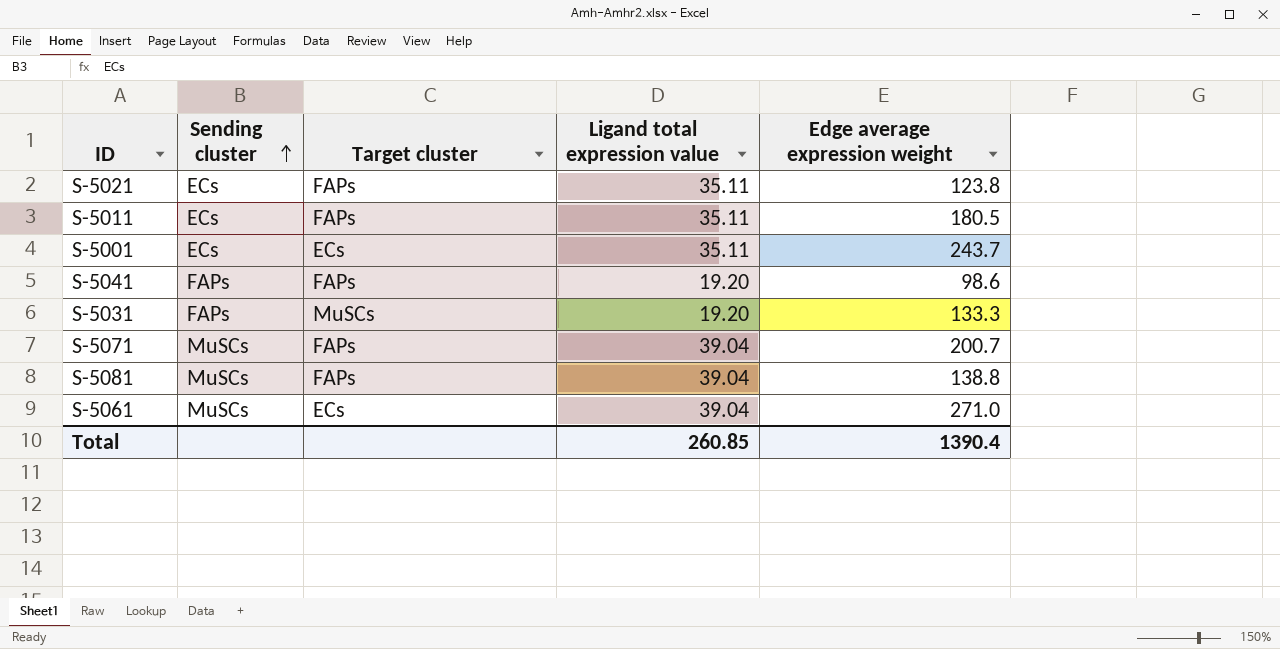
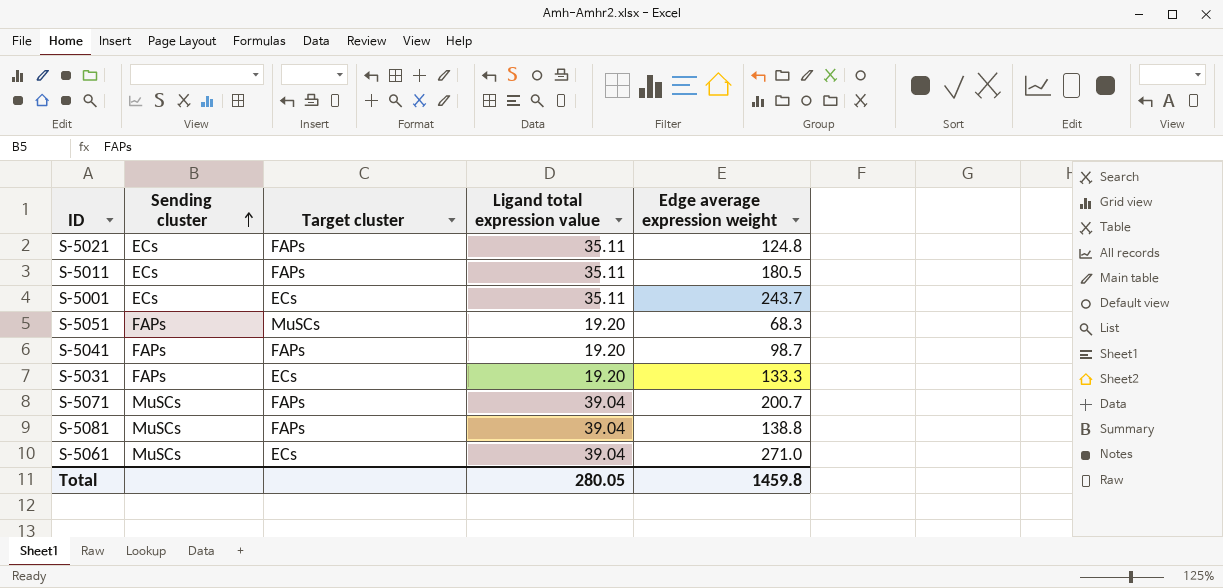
S-5021 | Edge average expression weight: 123.8 -> 124.8
row S-5051: none -> FAPs | MuSCs | 19.20 | 68.3
S-5041 | Edge average expression weight: 98.6 -> 98.7
S-5031 | Target cluster: MuSCs -> ECs
Total | Ligand total expression value: 260.85 -> 280.05
Total | Edge average expression weight: 1390.4 -> 1459.8

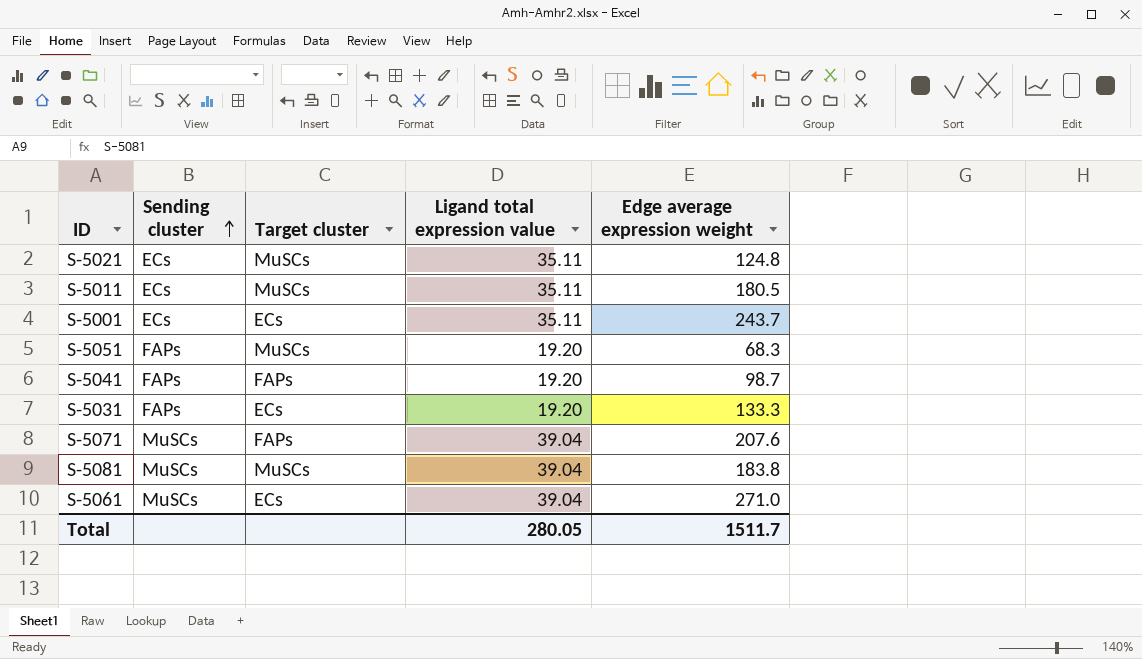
S-5021 | Target cluster: FAPs -> MuSCs
S-5011 | Target cluster: FAPs -> MuSCs
S-5071 | Edge average expression weight: 200.7 -> 207.6
S-5081 | Target cluster: FAPs -> MuSCs
S-5081 | Edge average expression weight: 138.8 -> 183.8
Total | Edge average expression weight: 1459.8 -> 1511.7

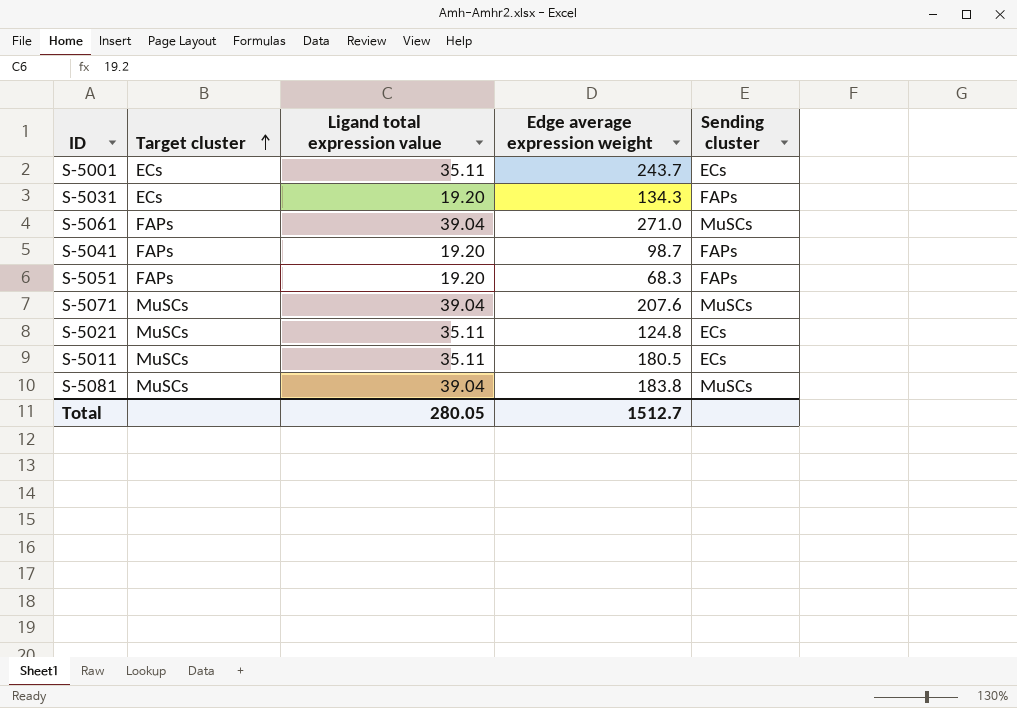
row order: Sending cluster ascending -> Target cluster ascending
column Sending cluster | position: 2 -> 5
S-5031 | Edge average expression weight: 133.3 -> 134.3
S-5061 | Target cluster: ECs -> FAPs
S-5051 | Target cluster: MuSCs -> FAPs
S-5071 | Target cluster: FAPs -> MuSCs
Total | Edge average expression weight: 1511.7 -> 1512.7

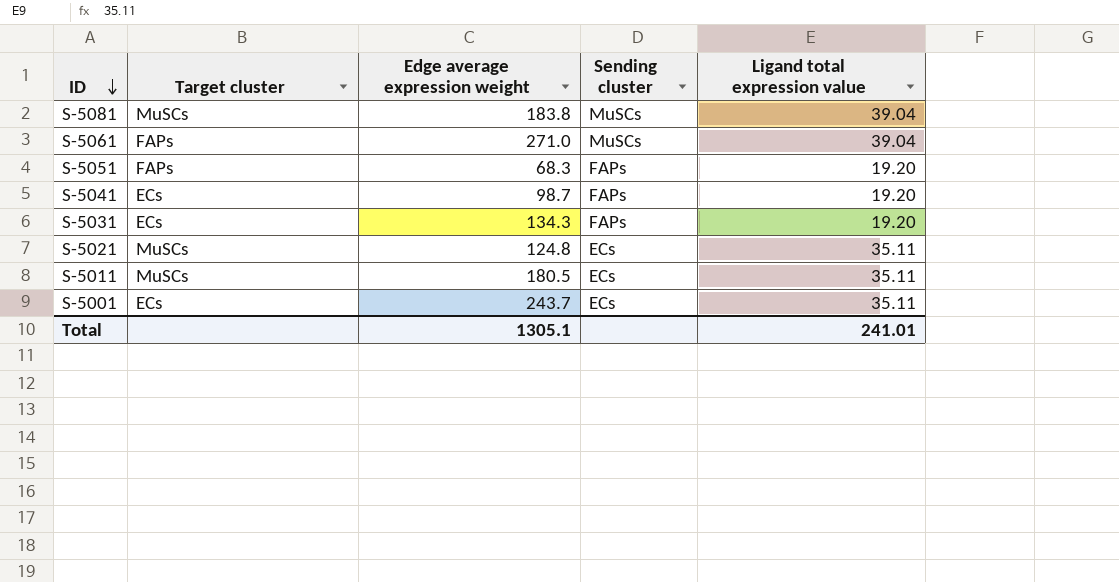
row order: Target cluster ascending -> ID descending
column Ligand total expression value | position: 3 -> 5
row S-5071: MuSCs | 39.04 | 207.6 | MuSCs -> none
S-5041 | Target cluster: FAPs -> ECs
Total | Edge average expression weight: 1512.7 -> 1305.1
Total | Ligand total expression value: 280.05 -> 241.01

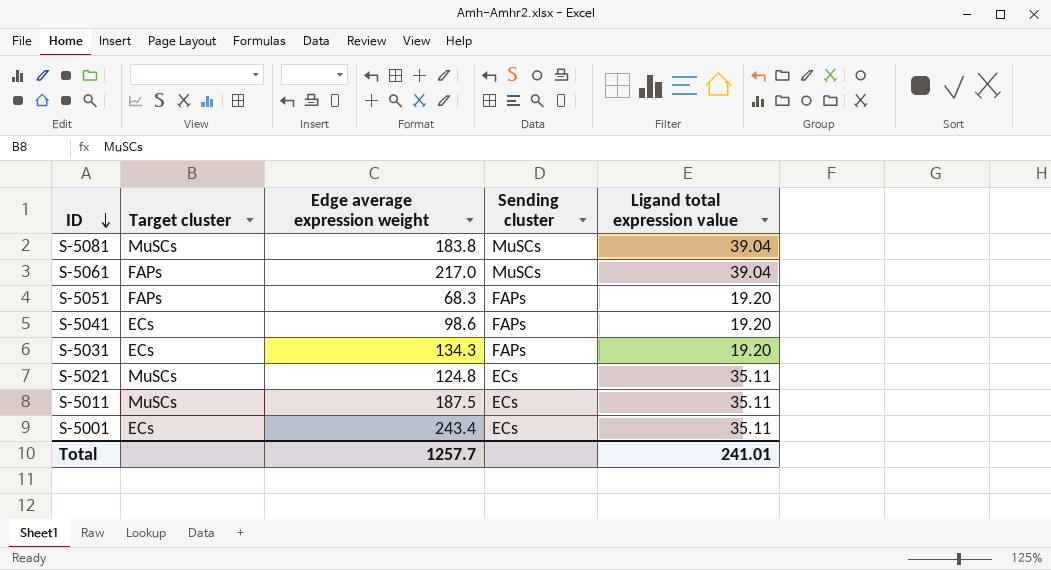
S-5061 | Edge average expression weight: 271.0 -> 217.0
S-5041 | Edge average expression weight: 98.7 -> 98.6
S-5011 | Edge average expression weight: 180.5 -> 187.5
S-5001 | Edge average expression weight: 243.7 -> 243.4
Total | Edge average expression weight: 1305.1 -> 1257.7

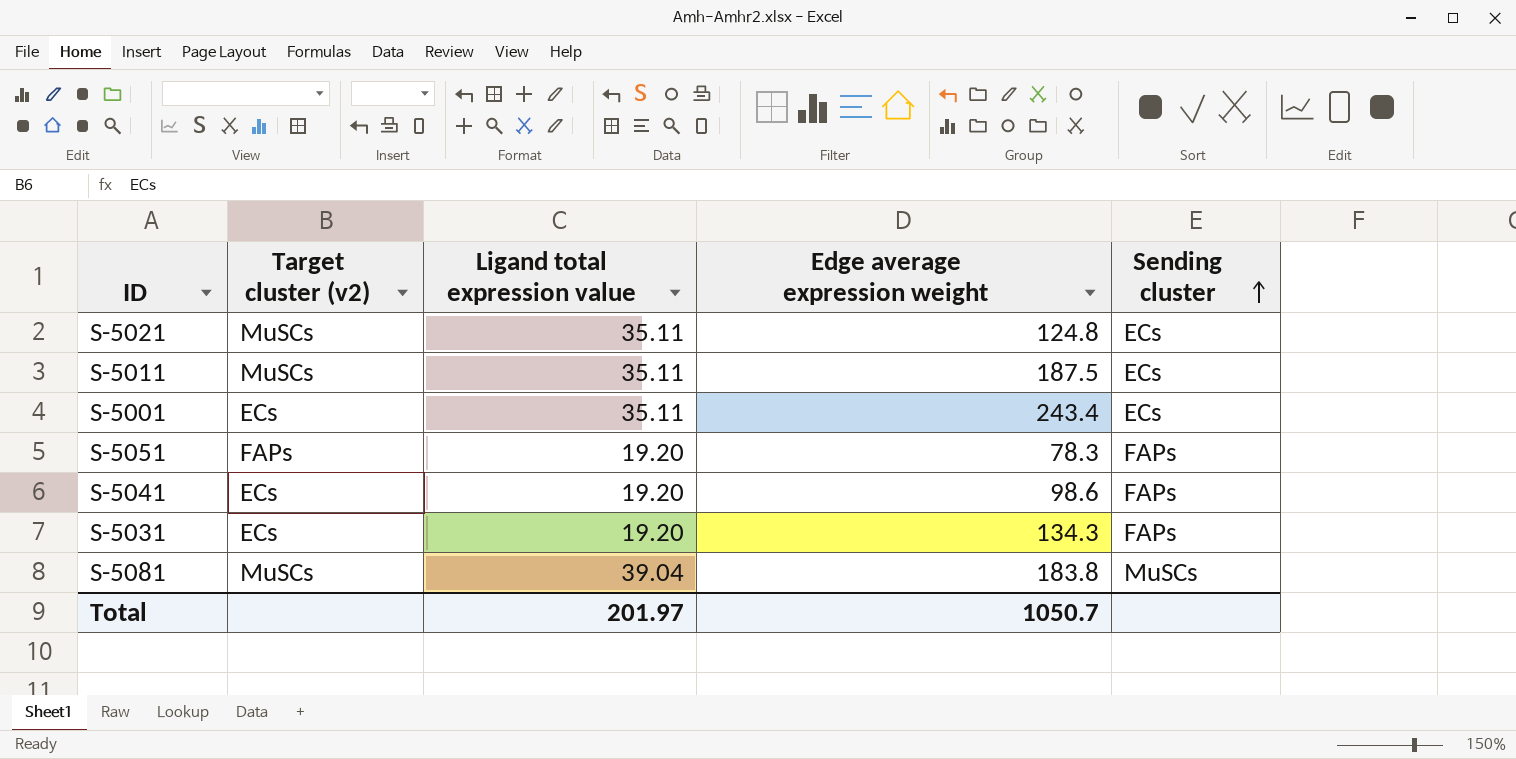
row order: ID descending -> Sending cluster ascending
column name: Target cluster -> Target cluster (v2)
column Ligand total expression value | position: 5 -> 3
row S-5061: FAPs | 217.0 | MuSCs | 39.04 -> none
S-5051 | Edge average expression weight: 68.3 -> 78.3
Total | Ligand total expression value: 241.01 -> 201.97
Total | Edge average expression weight: 1257.7 -> 1050.7

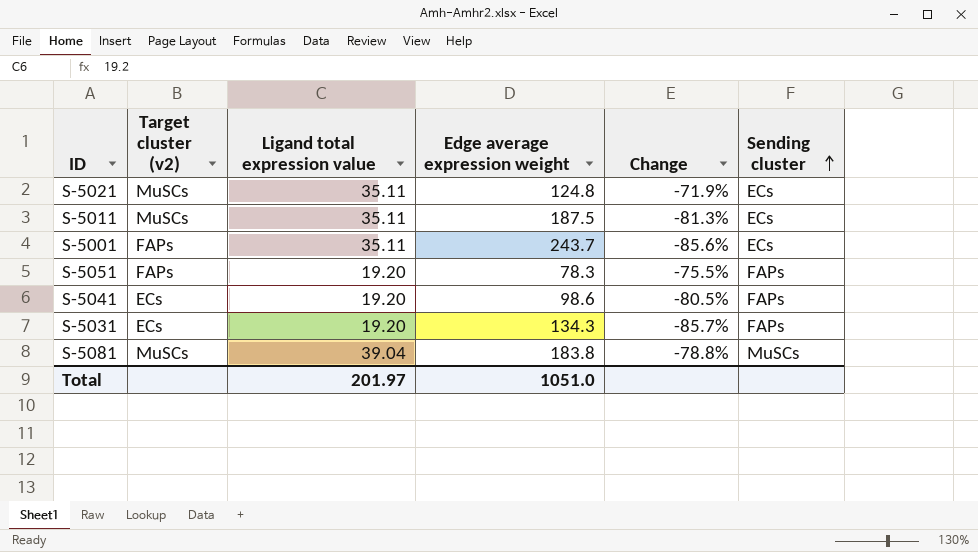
column Change | formula: none -> ([Ligand total expression value] - [Edge average expression weight]) / [Edge average expression weight]
S-5001 | Target cluster (v2): ECs -> FAPs
S-5001 | Edge average expression weight: 243.4 -> 243.7
Total | Edge average expression weight: 1050.7 -> 1051.0

